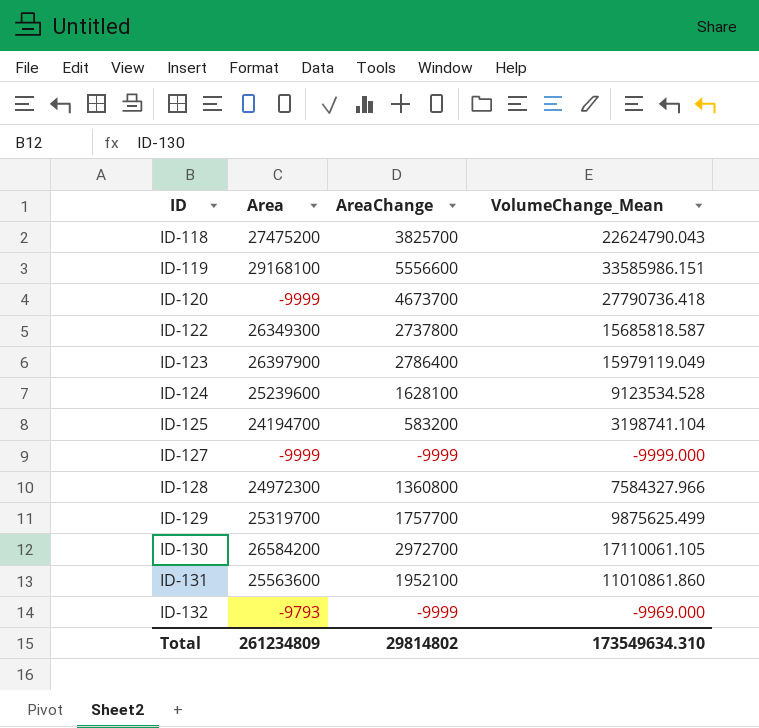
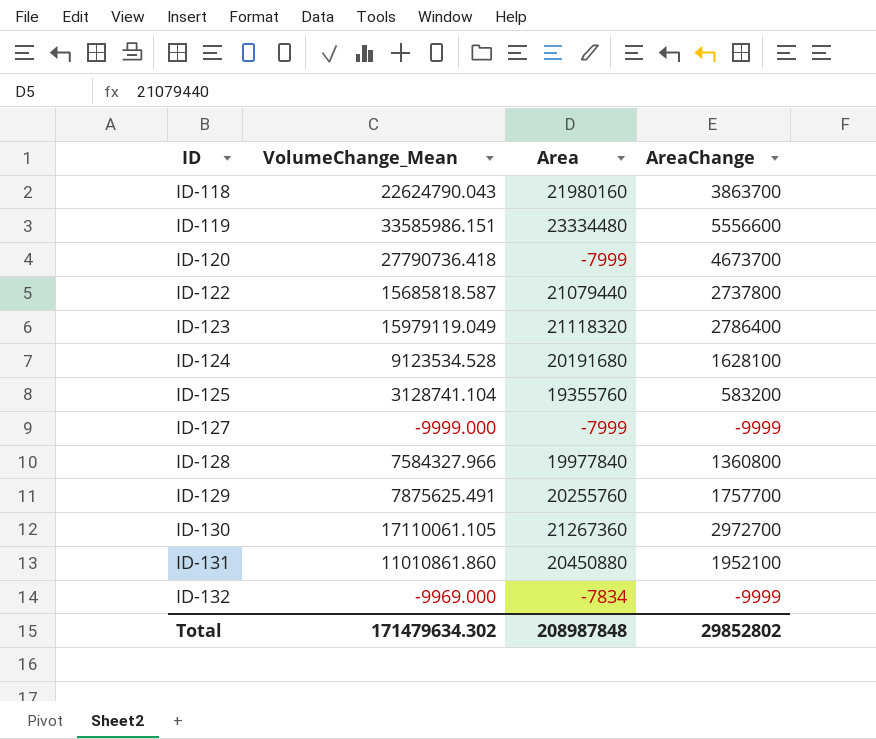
column VolumeChange_Mean | position: 4 -> 2
ID-118 | Area: 27475200 -> 21980160
ID-118 | AreaChange: 3825700 -> 3863700
ID-119 | Area: 29168100 -> 23334480
ID-120 | Area: -9999 -> -7999
ID-122 | Area: 26349300 -> 21079440
ID-123 | Area: 26397900 -> 21118320
ID-124 | Area: 25239600 -> 20191680
ID-125 | VolumeChange_Mean: 3198741.104 -> 3128741.104
ID-125 | Area: 24194700 -> 19355760
ID-127 | Area: -9999 -> -7999
ID-128 | Area: 24972300 -> 19977840
ID-129 | VolumeChange_Mean: 9875625.499 -> 7875625.491
ID-129 | Area: 25319700 -> 20255760
ID-130 | Area: 26584200 -> 21267360
ID-131 | Area: 25563600 -> 20450880
ID-132 | Area: -9793 -> -7834
Total | VolumeChange_Mean: 173549634.310 -> 171479634.302
Total | Area: 261234809 -> 208987848
Total | AreaChange: 29814802 -> 29852802

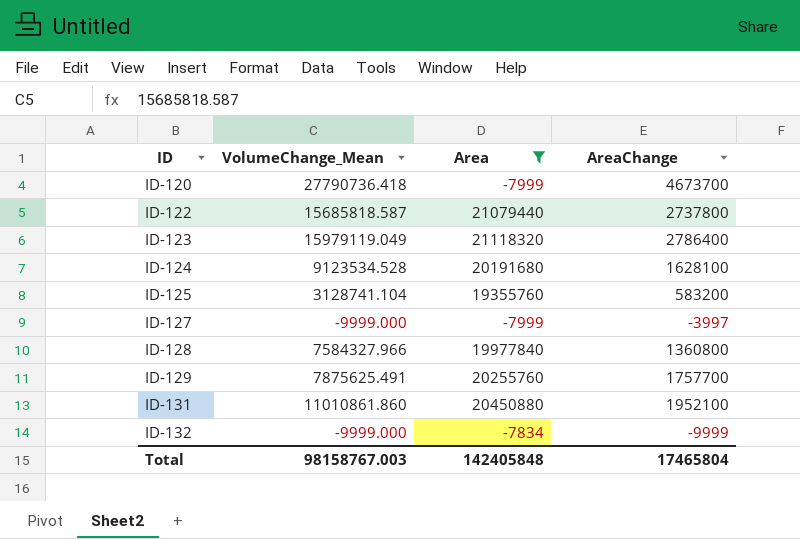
filter: none -> Area <= 21118320
ID-127 | AreaChange: -9999 -> -3997
ID-132 | VolumeChange_Mean: -9969.000 -> -9999.000
Total | VolumeChange_Mean: 171479634.302 -> 98158767.003
Total | Area: 208987848 -> 142405848
Total | AreaChange: 29852802 -> 17465804

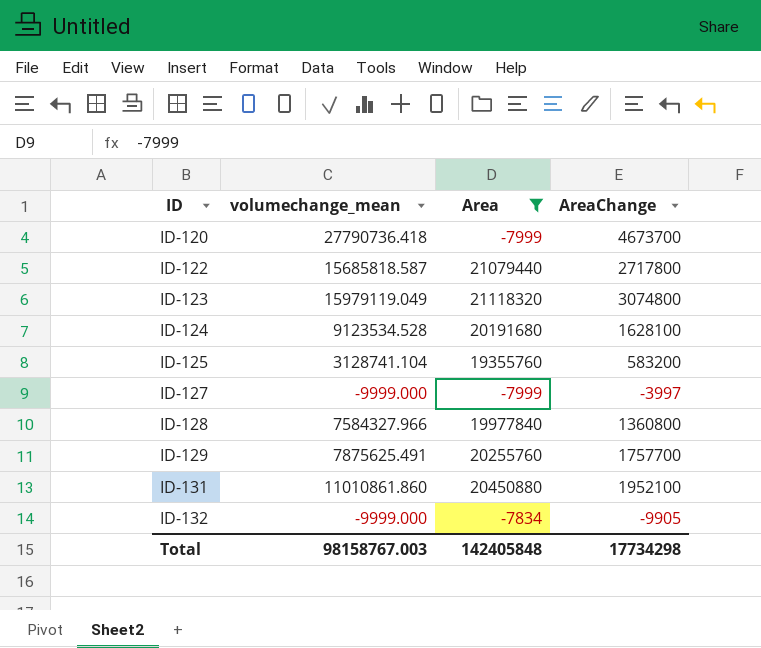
column name: VolumeChange_Mean -> volumechange_mean
ID-122 | AreaChange: 2737800 -> 2717800
ID-123 | AreaChange: 2786400 -> 3074800
ID-132 | AreaChange: -9999 -> -9905
Total | AreaChange: 17465804 -> 17734298

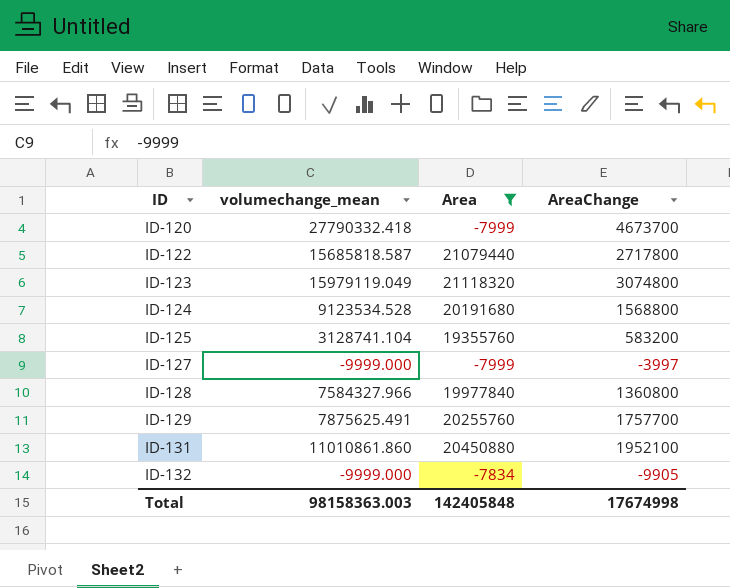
ID-120 | volumechange_mean: 27790736.418 -> 27790332.418
ID-124 | AreaChange: 1628100 -> 1568800
Total | volumechange_mean: 98158767.003 -> 98158363.003
Total | AreaChange: 17734298 -> 17674998

